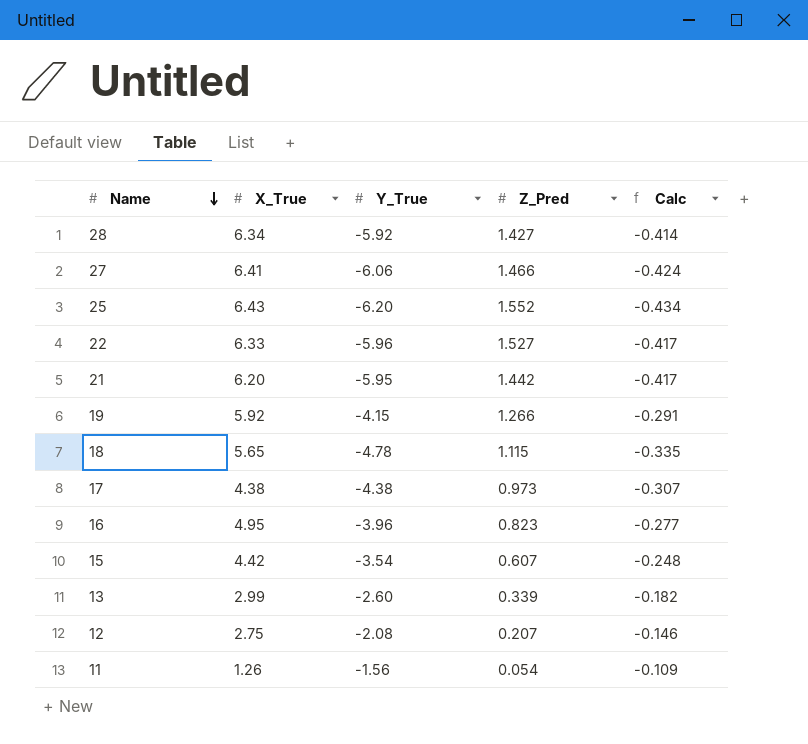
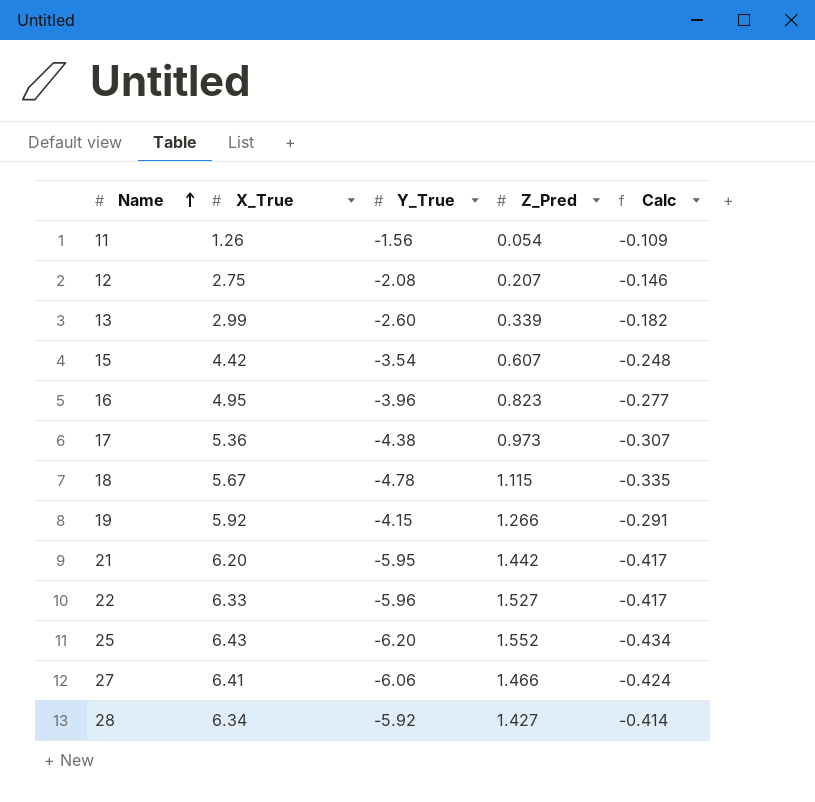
row order: Name descending -> Name ascending
17 | X_True: 4.38 -> 5.36
18 | X_True: 5.65 -> 5.67

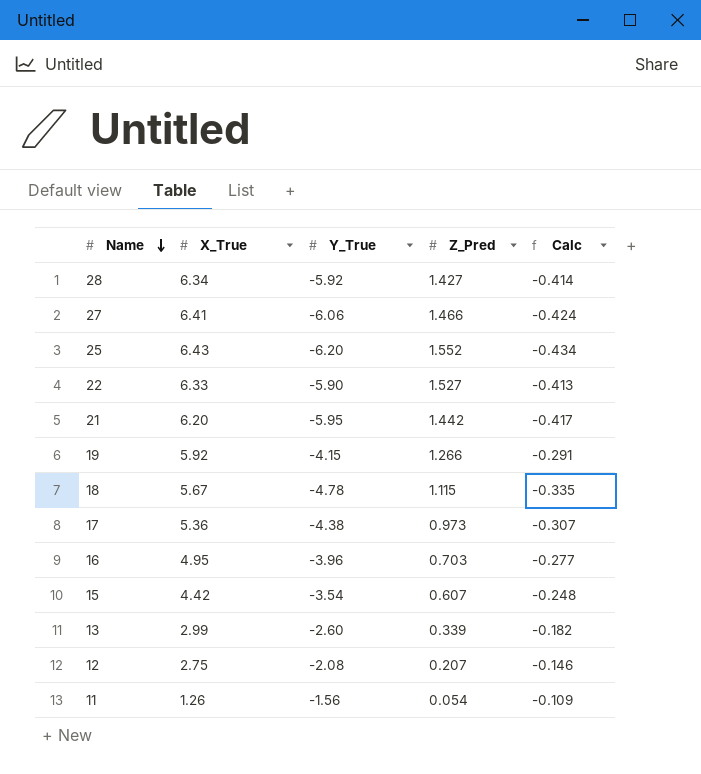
row order: Name ascending -> Name descending
22 | Y_True: -5.96 -> -5.90
22 | Calc: -0.417 -> -0.413
16 | Z_Pred: 0.823 -> 0.703

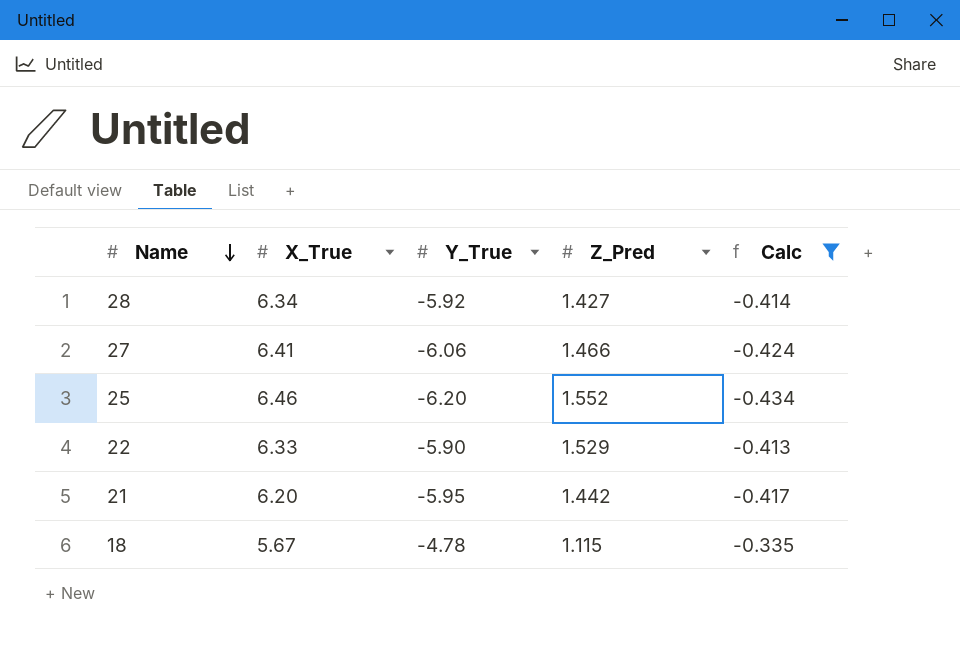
filter: none -> Calc <= -0.335
25 | X_True: 6.43 -> 6.46
22 | Z_Pred: 1.527 -> 1.529

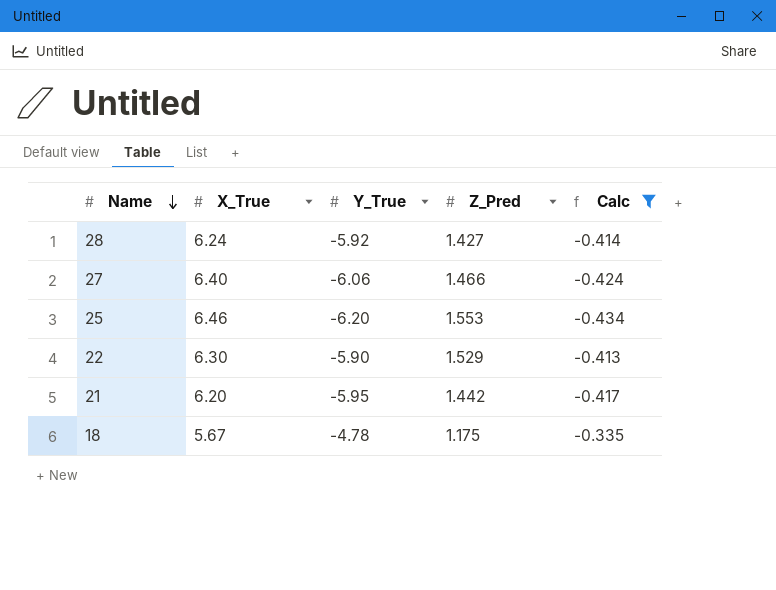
28 | X_True: 6.34 -> 6.24
27 | X_True: 6.41 -> 6.40
25 | Z_Pred: 1.552 -> 1.553
22 | X_True: 6.33 -> 6.30
18 | Z_Pred: 1.115 -> 1.175

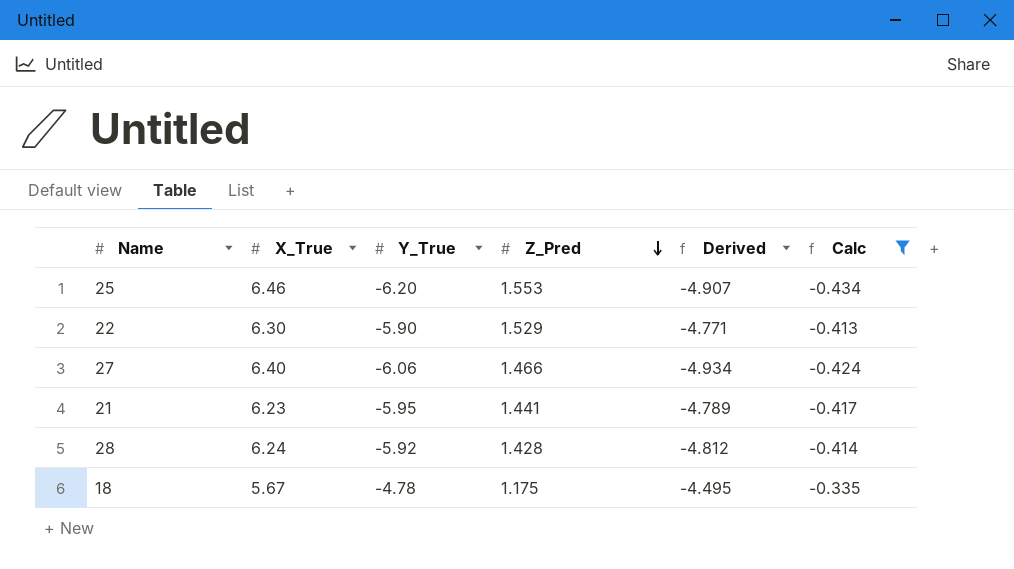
row order: Name descending -> Z_Pred descending
column Derived | formula: none -> [Z_Pred] - [X_True]
21 | X_True: 6.20 -> 6.23
21 | Z_Pred: 1.442 -> 1.441
28 | Z_Pred: 1.427 -> 1.428

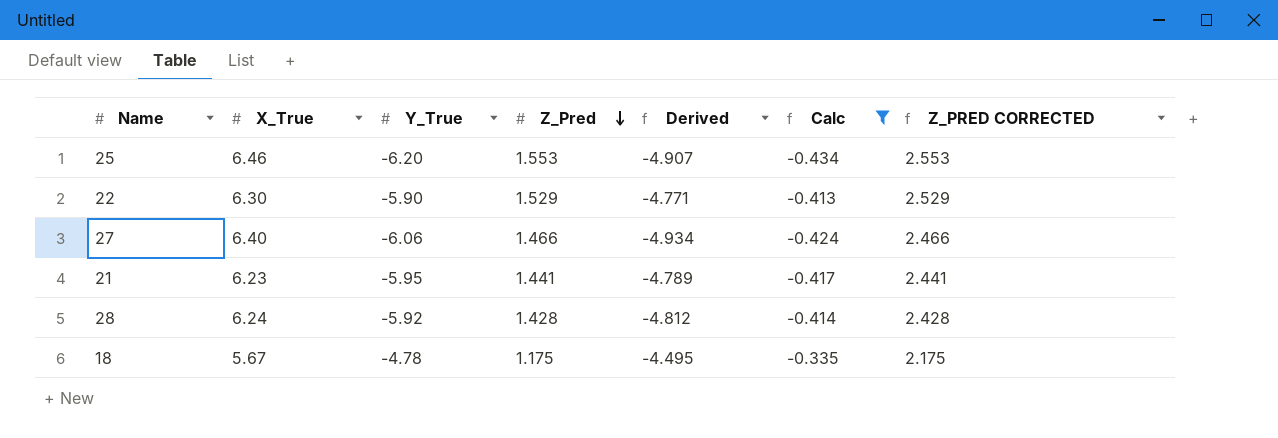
column Z_PRED CORRECTED | formula: none -> [Z_Pred] + 1

